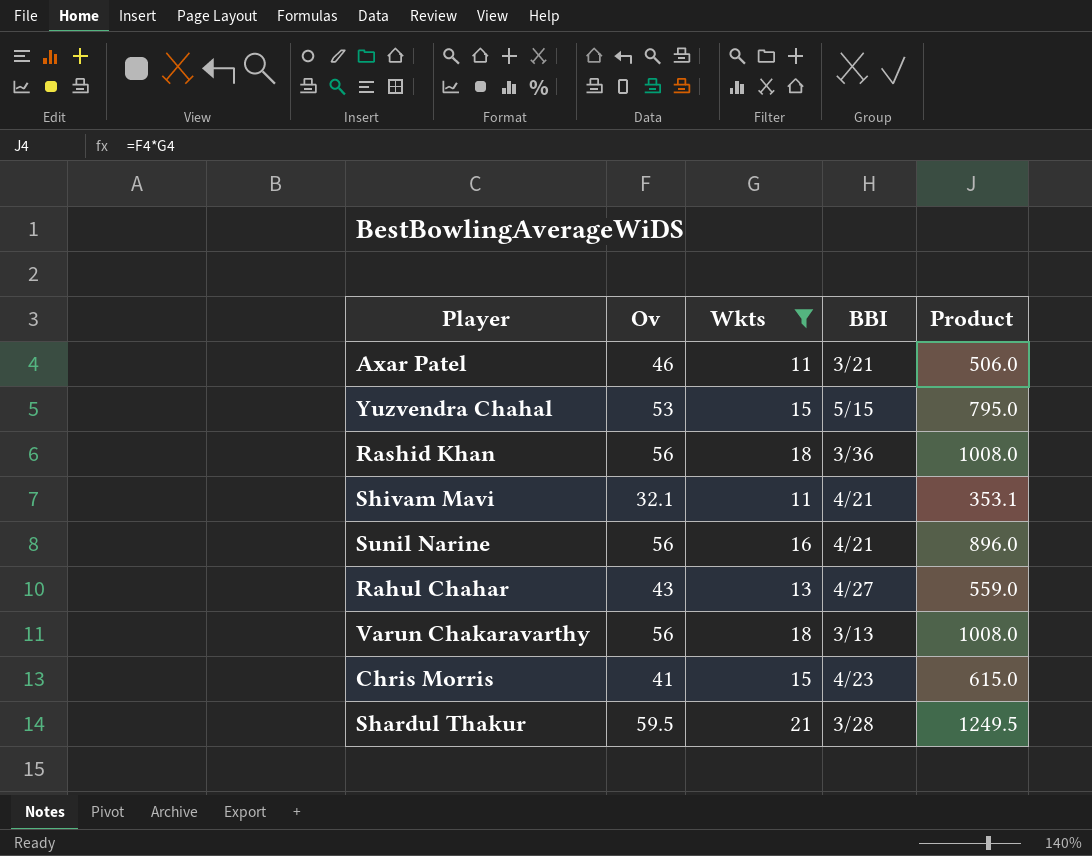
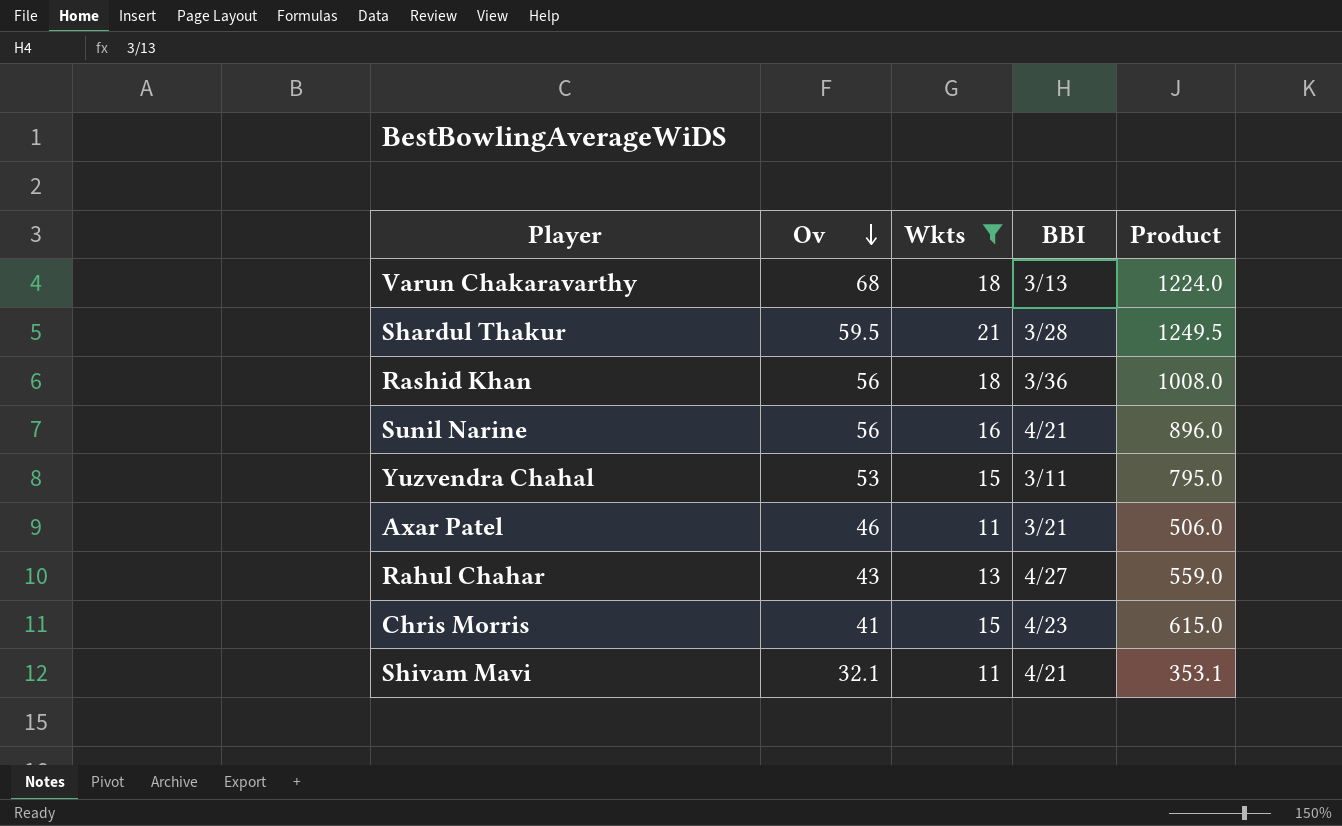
row order: none -> Ov descending
Varun Chakaravarthy | Ov: 56 -> 68
Varun Chakaravarthy | Product: 1008.0 -> 1224.0
Yuzvendra Chahal | BBI: 5/15 -> 3/11

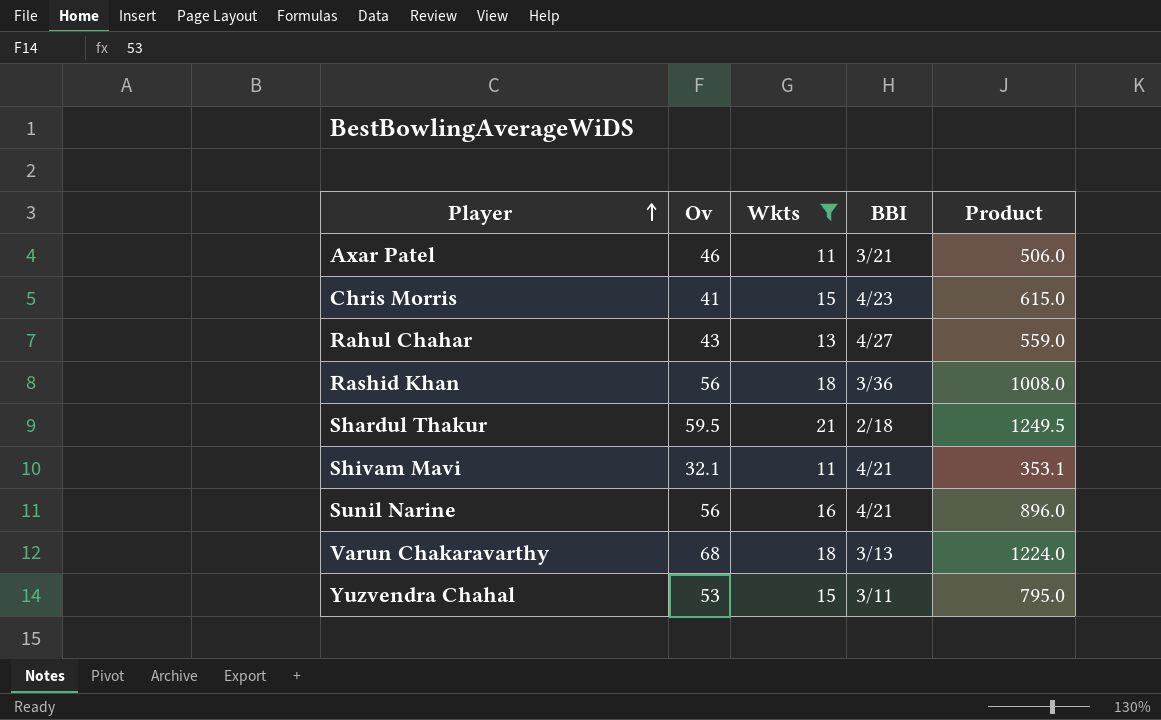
row order: Ov descending -> Player ascending
Shardul Thakur | BBI: 3/28 -> 2/18

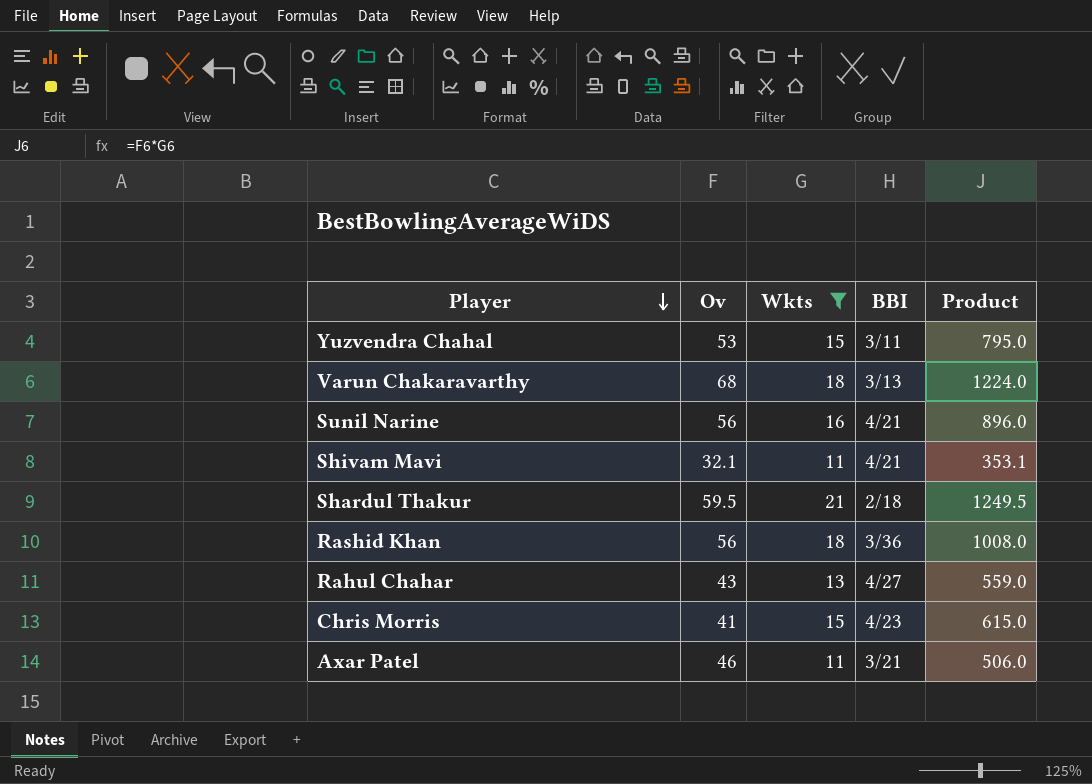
row order: Player ascending -> Player descending

